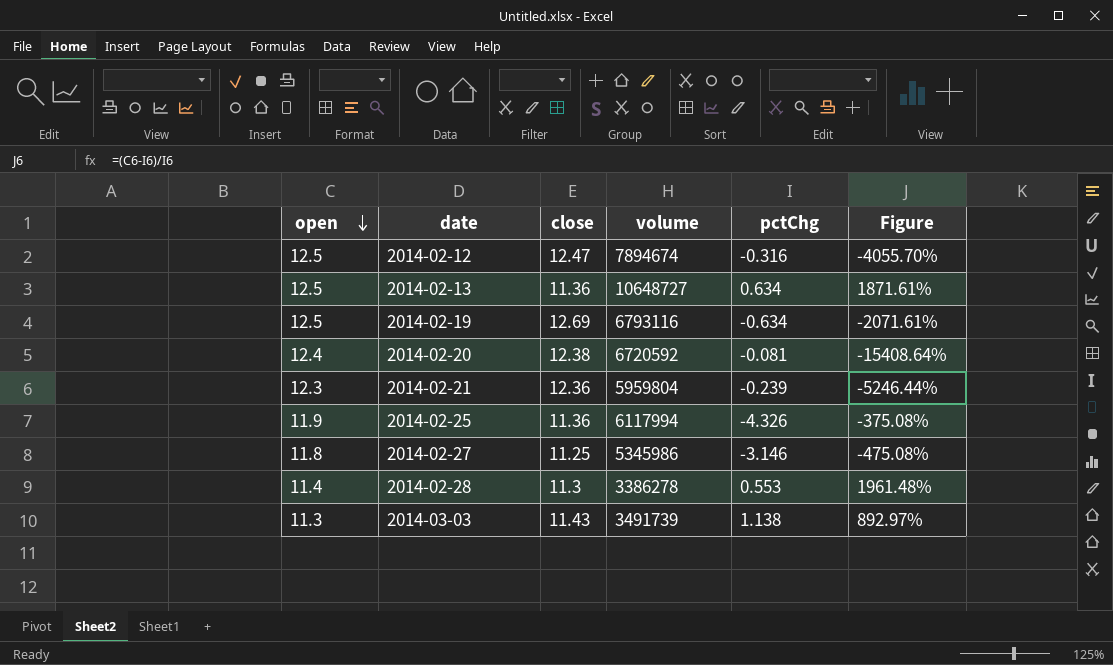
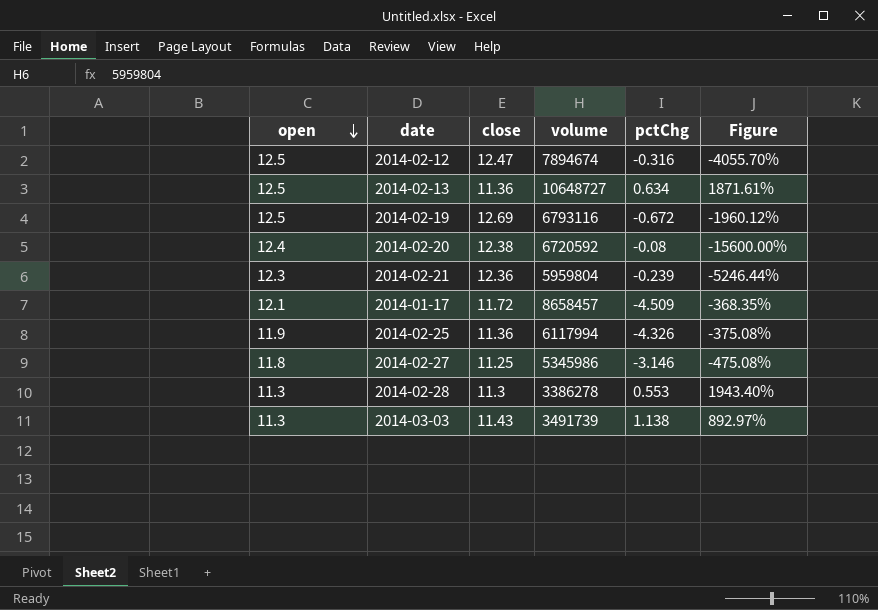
2014-02-19 | pctChg: -0.634 -> -0.672
2014-02-19 | Figure: -2071.61% -> -1960.12%
2014-02-20 | pctChg: -0.081 -> -0.08
2014-02-20 | Figure: -15408.64% -> -15600.00%
row 2014-01-17: none -> 12.1 | 11.72 | 8658457 | -4.509 | -368.35%
2014-02-28 | open: 11.4 -> 11.3
2014-02-28 | Figure: 1961.48% -> 1943.40%

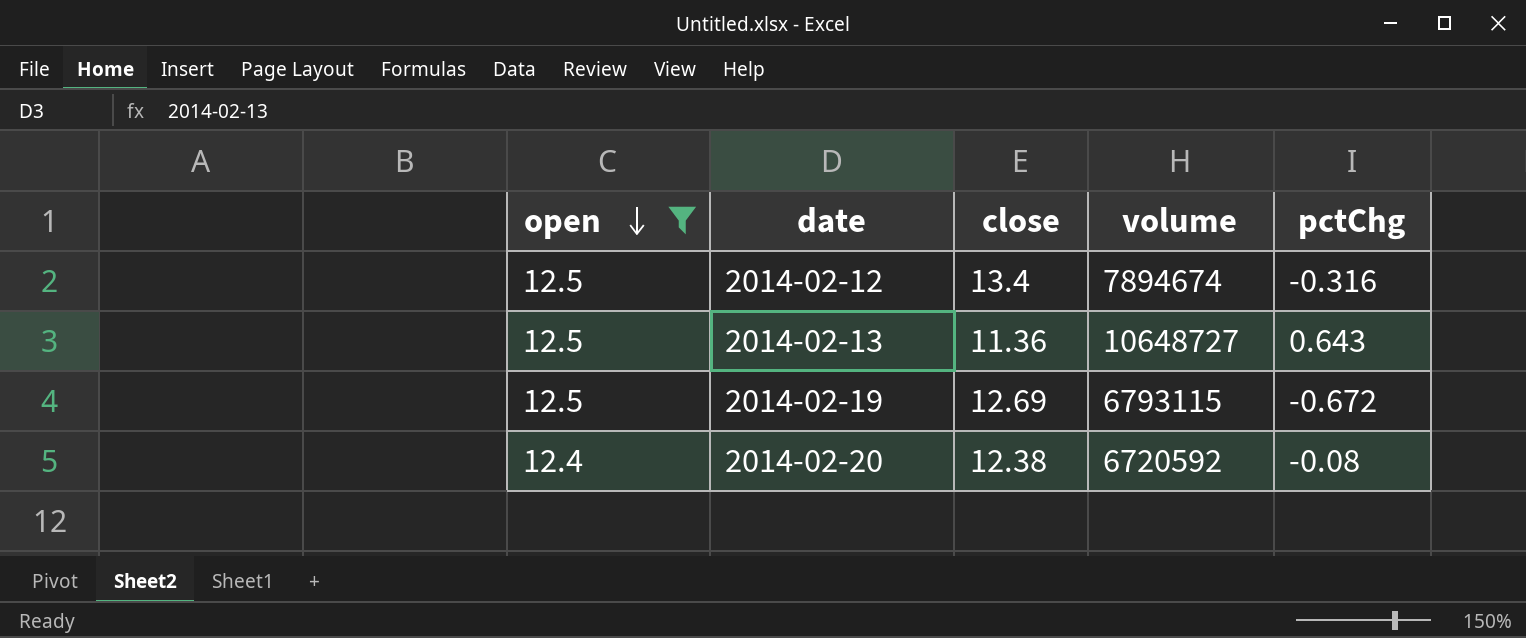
filter: none -> open >= 12.4
column Figure | formula: ([open] - [pctChg]) / [pctChg] -> none
2014-02-12 | close: 12.47 -> 13.4
2014-02-13 | pctChg: 0.634 -> 0.643
2014-02-19 | volume: 6793116 -> 6793115

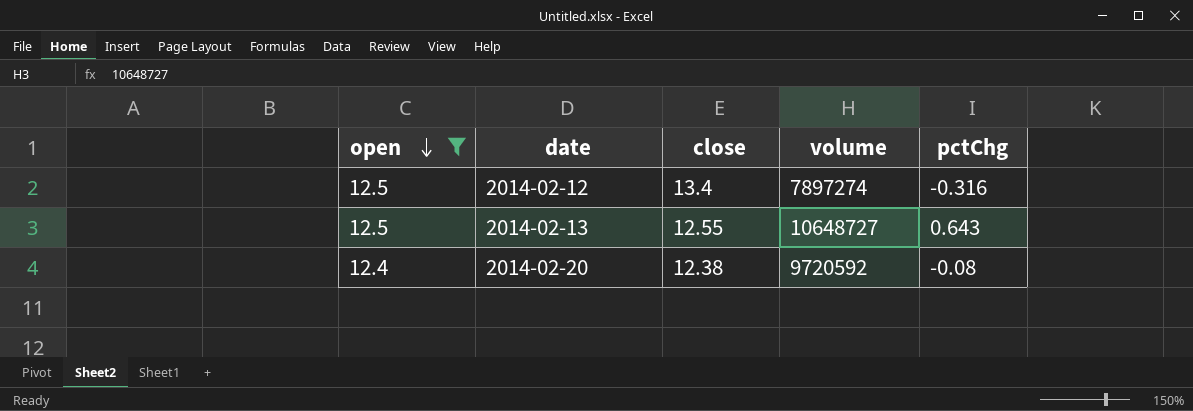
row 2014-02-19: 12.5 | 12.69 | 6793115 | -0.672 -> none
2014-02-12 | volume: 7894674 -> 7897274
2014-02-13 | close: 11.36 -> 12.55
2014-02-20 | volume: 6720592 -> 9720592

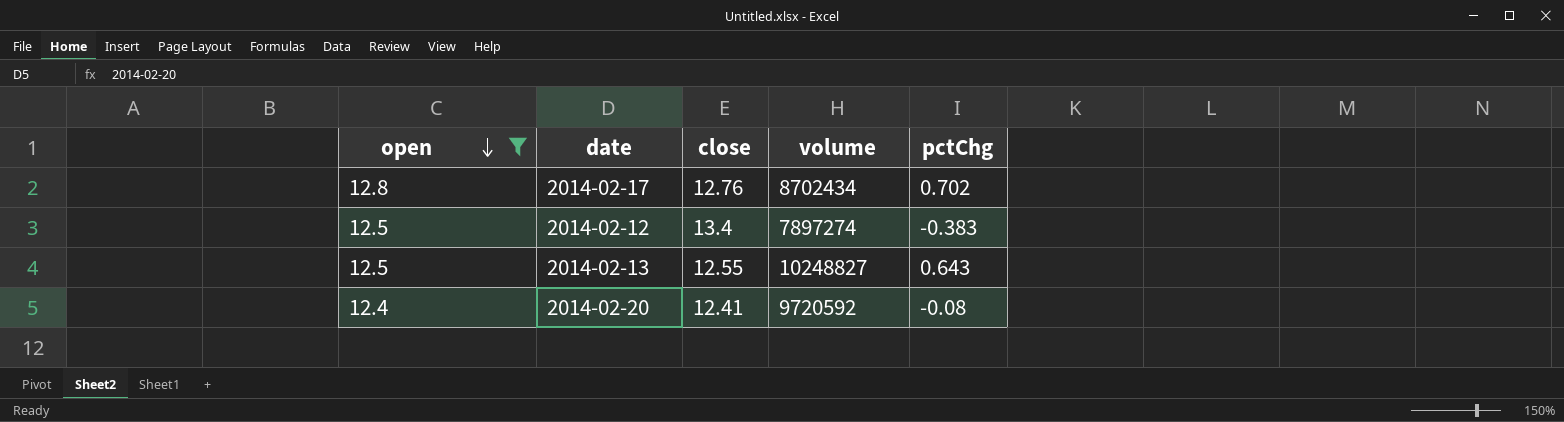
row 2014-02-17: none -> 12.8 | 12.76 | 8702434 | 0.702
2014-02-12 | pctChg: -0.316 -> -0.383
2014-02-13 | volume: 10648727 -> 10248827
2014-02-20 | close: 12.38 -> 12.41

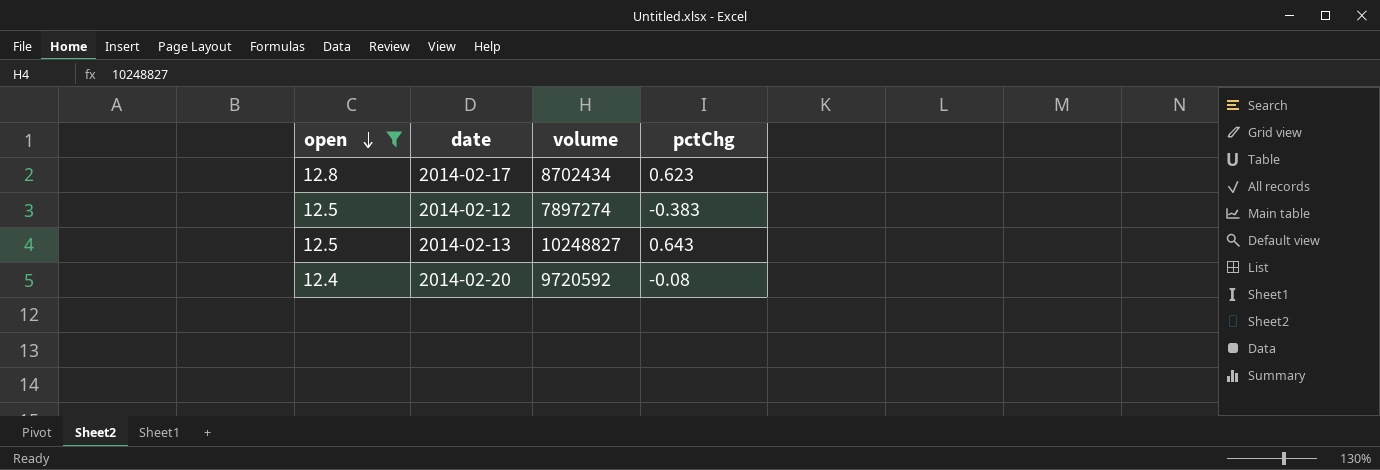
column close | position: 3 -> none
2014-02-17 | pctChg: 0.702 -> 0.623

